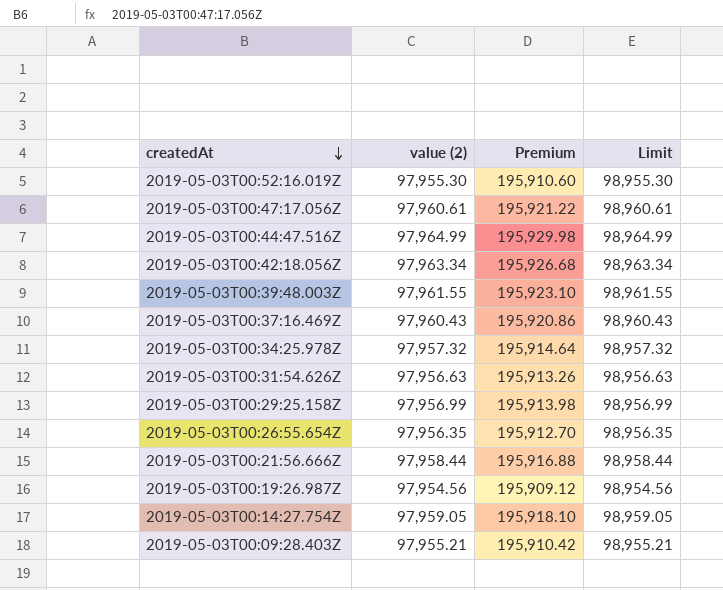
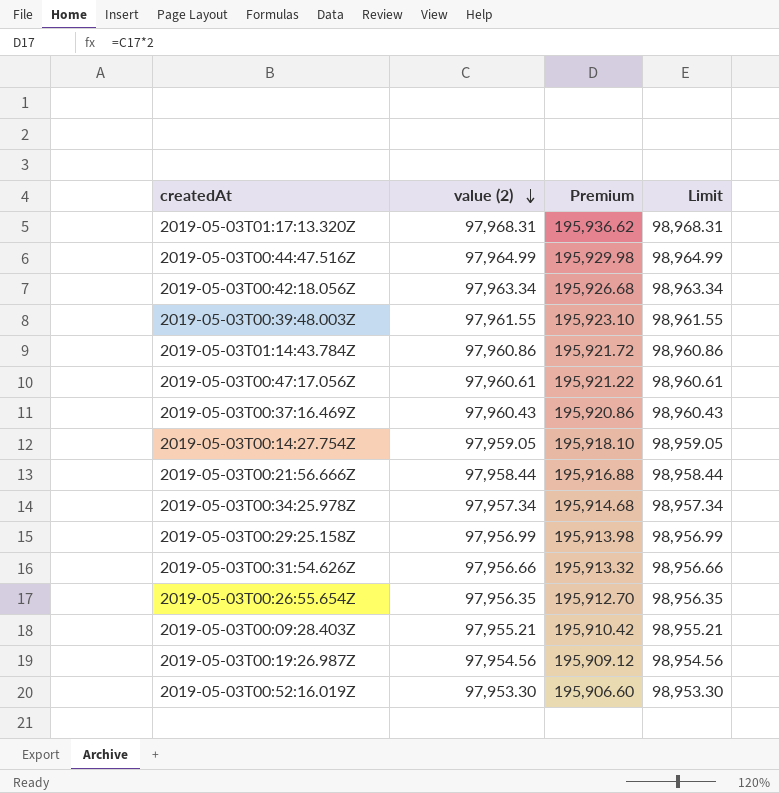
row order: createdAt descending -> value (2) descending
row 2019-05-03T01:17:13.320Z: none -> 97,968.31 | 195,936.62 | 98,968.31
row 2019-05-03T01:14:43.784Z: none -> 97,960.86 | 195,921.72 | 98,960.86
2019-05-03T00:34:25.978Z | value (2): 97,957.32 -> 97,957.34
2019-05-03T00:34:25.978Z | Premium: 195,914.64 -> 195,914.68
2019-05-03T00:34:25.978Z | Limit: 98,957.32 -> 98,957.34
2019-05-03T00:31:54.626Z | value (2): 97,956.63 -> 97,956.66
2019-05-03T00:31:54.626Z | Premium: 195,913.26 -> 195,913.32
2019-05-03T00:31:54.626Z | Limit: 98,956.63 -> 98,956.66
2019-05-03T00:52:16.019Z | value (2): 97,955.30 -> 97,953.30
2019-05-03T00:52:16.019Z | Premium: 195,910.60 -> 195,906.60
2019-05-03T00:52:16.019Z | Limit: 98,955.30 -> 98,953.30

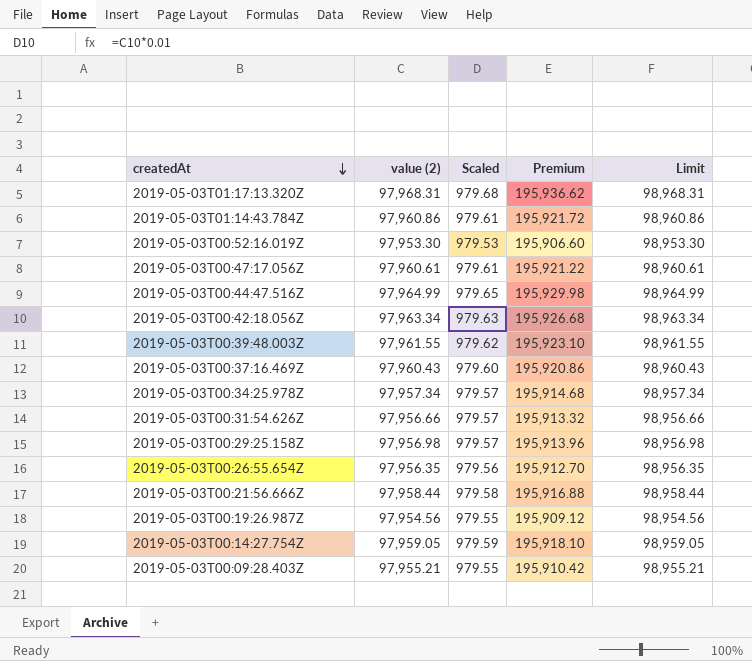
row order: value (2) descending -> createdAt descending
column Scaled | formula: none -> [value (2)] * 0.01
2019-05-03T00:29:25.158Z | value (2): 97,956.99 -> 97,956.98
2019-05-03T00:29:25.158Z | Premium: 195,913.98 -> 195,913.96
2019-05-03T00:29:25.158Z | Limit: 98,956.99 -> 98,956.98

